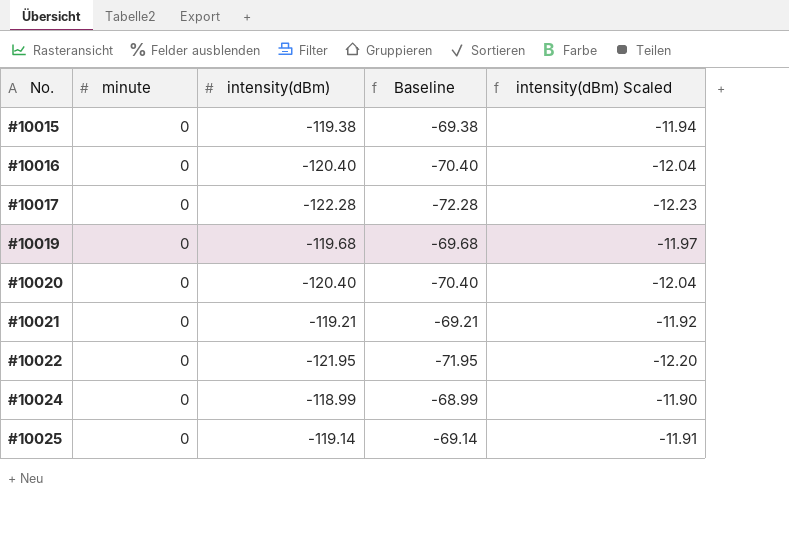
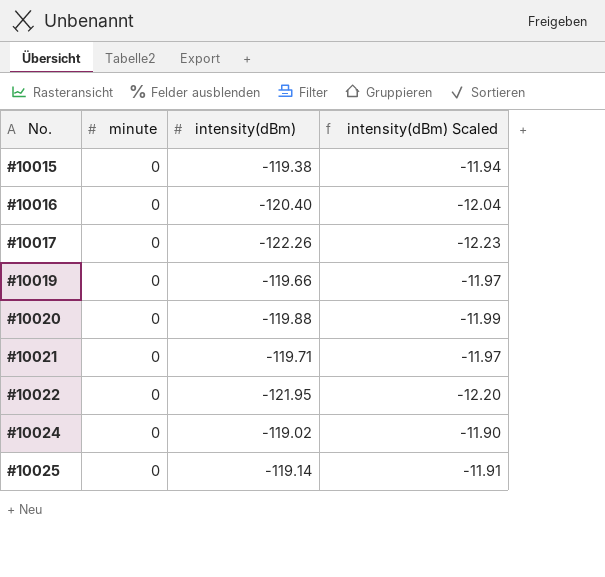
column Baseline | formula: [intensity(dBm)] + 50 -> none
#10017 | intensity(dBm): -122.28 -> -122.26
#10019 | intensity(dBm): -119.68 -> -119.66
#10020 | intensity(dBm): -120.40 -> -119.88
#10020 | intensity(dBm) Scaled: -12.04 -> -11.99
#10021 | intensity(dBm): -119.21 -> -119.71
#10021 | intensity(dBm) Scaled: -11.92 -> -11.97
#10024 | intensity(dBm): -118.99 -> -119.02

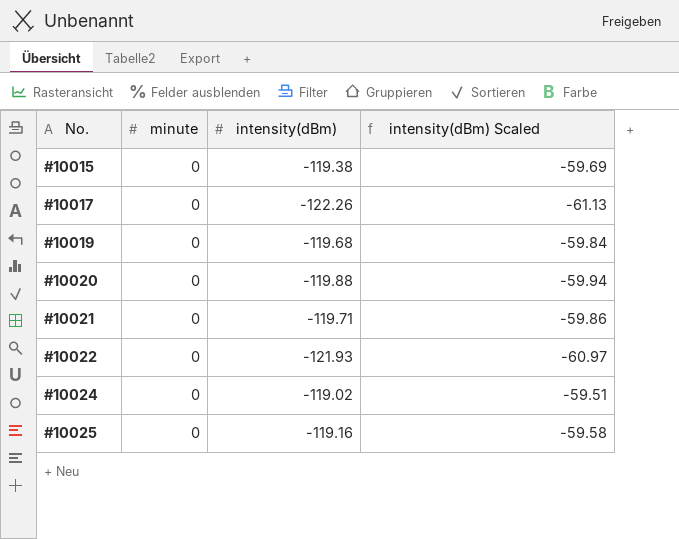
column intensity(dBm) Scaled | formula: [intensity(dBm)] * 0.1 -> [intensity(dBm)] * 0.5
row #10016: 0 | -120.40 | -12.04 -> none
#10019 | intensity(dBm): -119.66 -> -119.68
#10022 | intensity(dBm): -121.95 -> -121.93
#10025 | intensity(dBm): -119.14 -> -119.16

